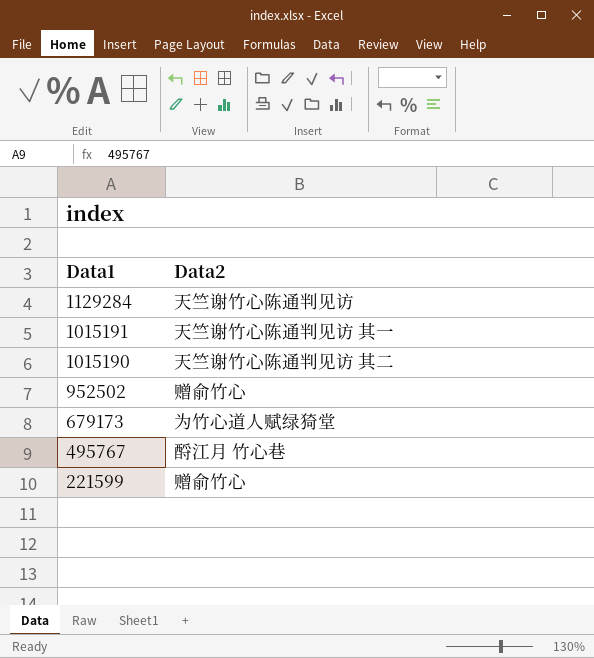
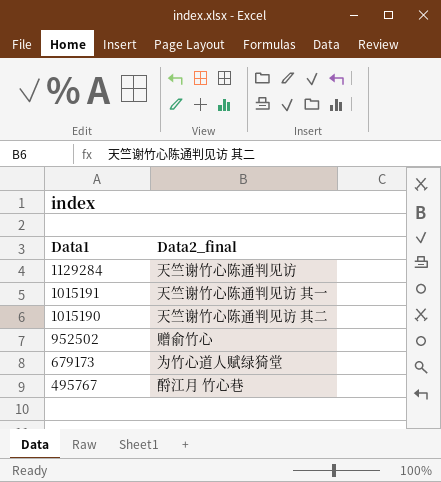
column name: Data2 -> Data2_final
row 221599: 赠俞竹心 -> none

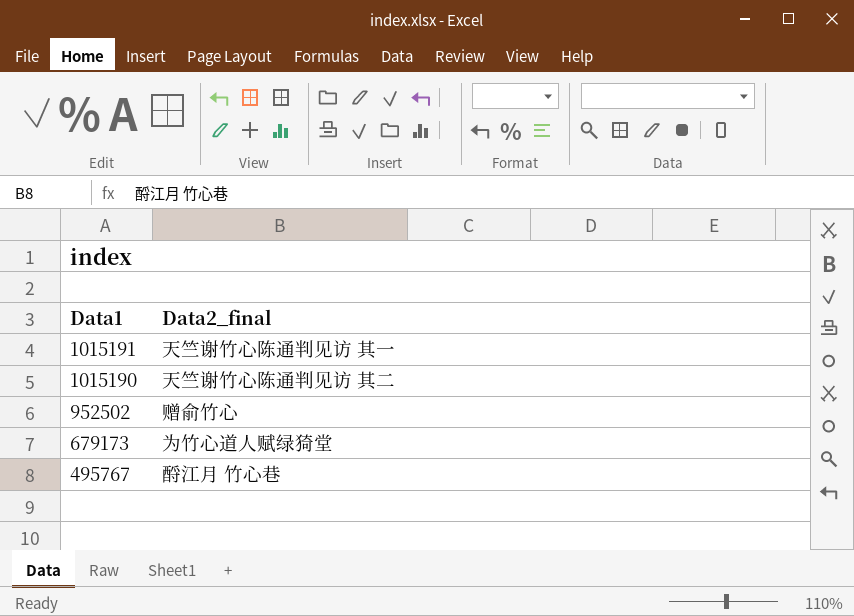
row 1129284: 天竺谢竹心陈通判见访 -> none

